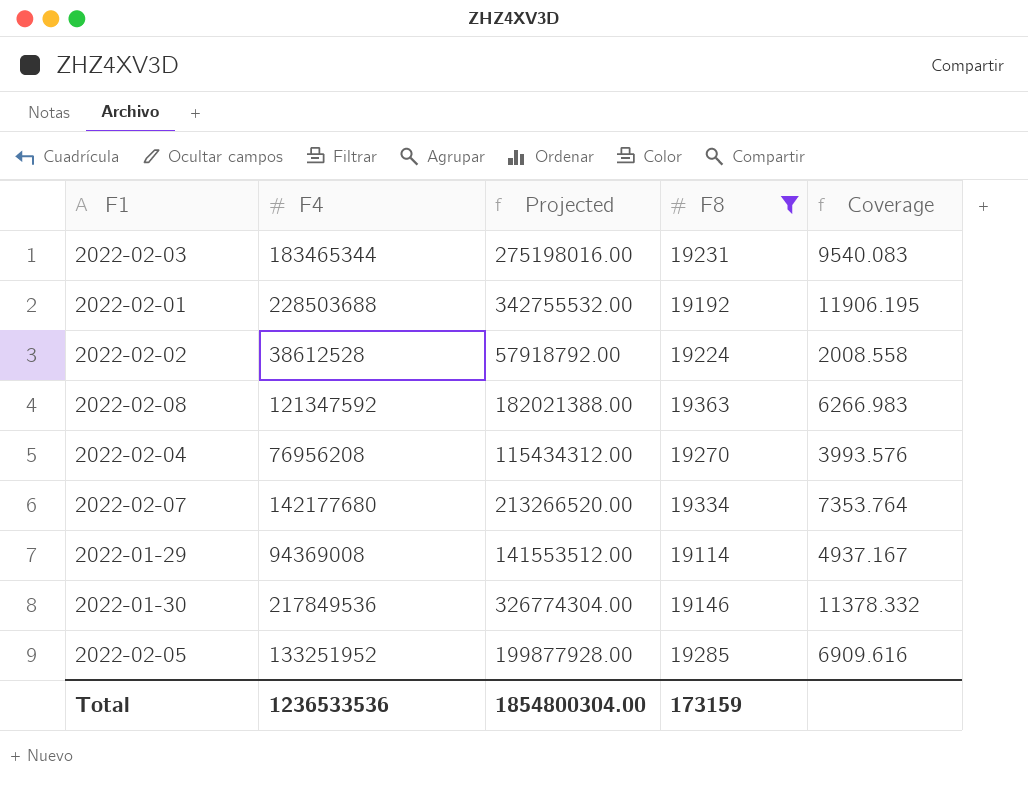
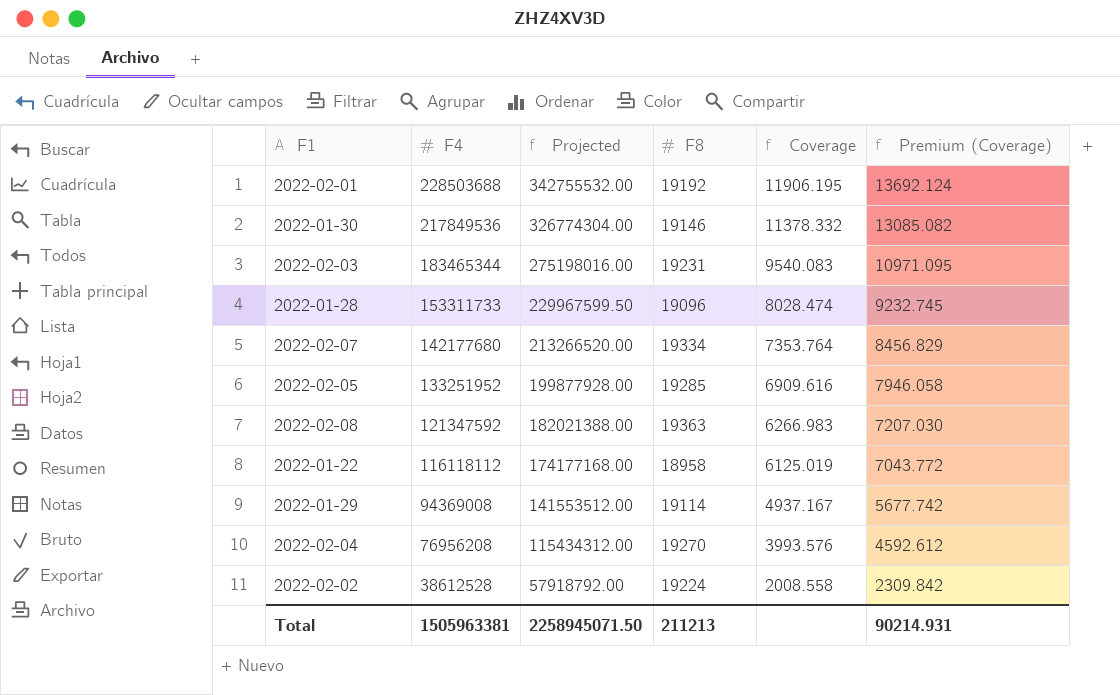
filter: F8 >= 19114 -> none
row order: none -> F4 descending
column Premium (Coverage) | formula: none -> [Coverage] * 1.15
Total | F4: 1236533536 -> 1505963381
Total | Projected: 1854800304.00 -> 2258945071.50
Total | F8: 173159 -> 211213

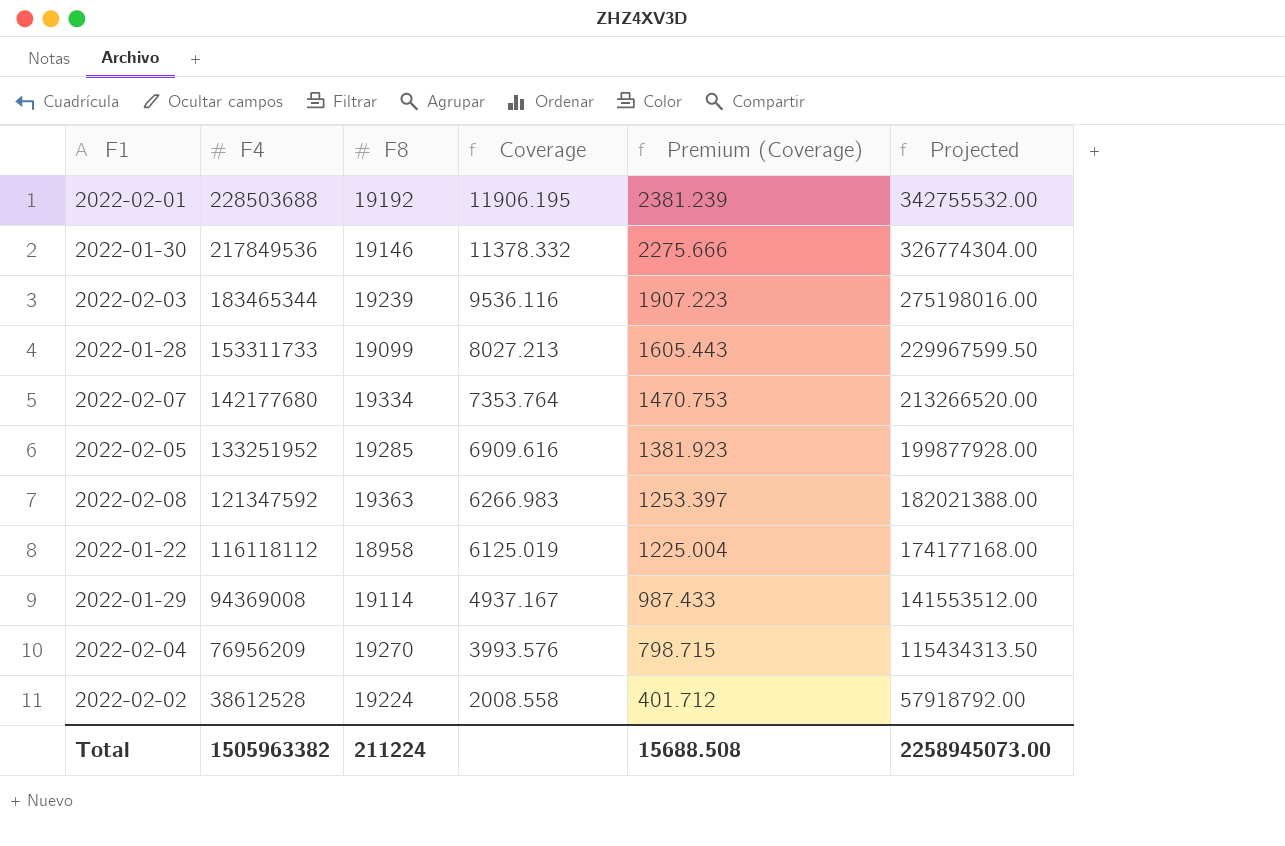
column Premium (Coverage) | formula: [Coverage] * 1.15 -> [Coverage] * 0.2
column Projected | position: 3 -> 6
2022-02-03 | F8: 19231 -> 19239
2022-02-03 | Coverage: 9540.083 -> 9536.116
2022-01-28 | F8: 19096 -> 19099
2022-01-28 | Coverage: 8028.474 -> 8027.213
2022-02-04 | F4: 76956208 -> 76956209
2022-02-04 | Projected: 115434312.00 -> 115434313.50
Total | F4: 1505963381 -> 1505963382
Total | F8: 211213 -> 211224
Total | Premium (Coverage): 90214.931 -> 15688.508
Total | Projected: 2258945071.50 -> 2258945073.00

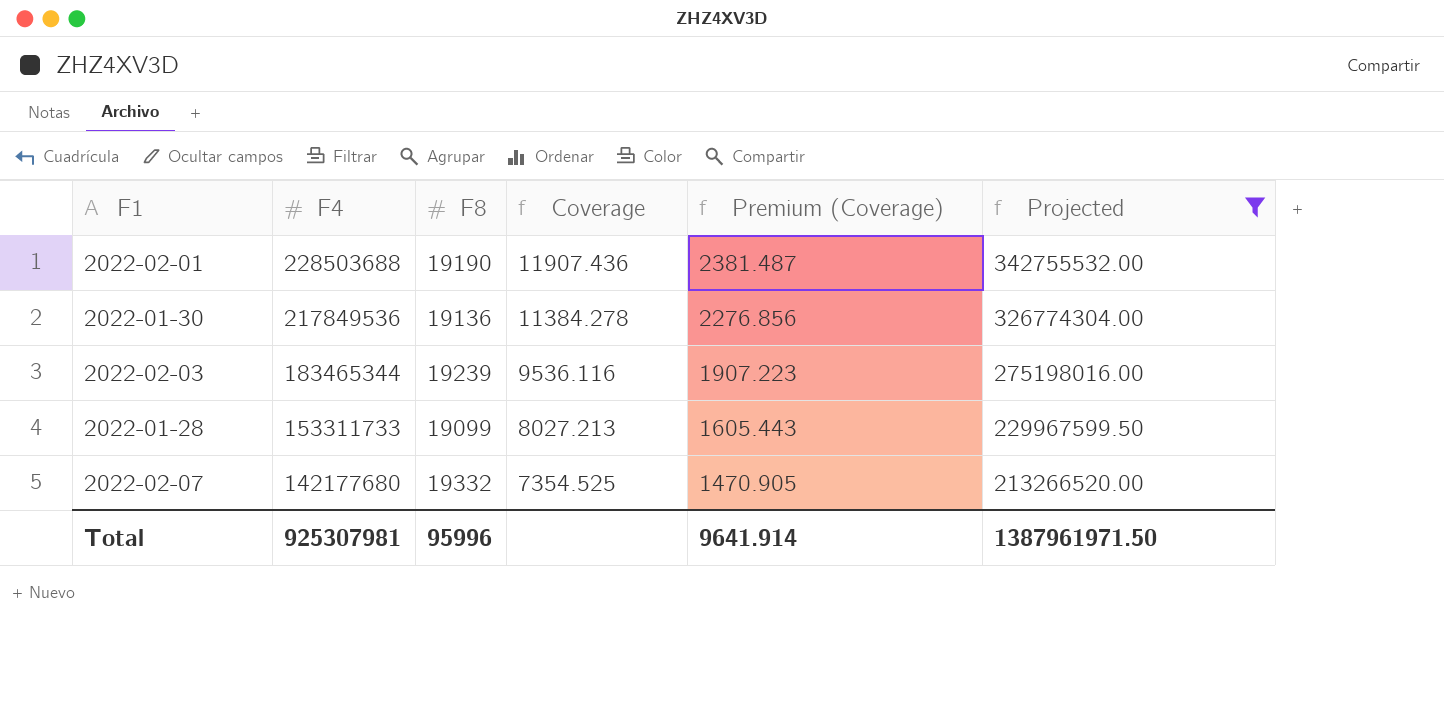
filter: none -> Projected >= 213266520.00
2022-02-01 | F8: 19192 -> 19190
2022-02-01 | Coverage: 11906.195 -> 11907.436
2022-02-01 | Premium (Coverage): 2381.239 -> 2381.487
2022-01-30 | F8: 19146 -> 19136
2022-01-30 | Coverage: 11378.332 -> 11384.278
2022-01-30 | Premium (Coverage): 2275.666 -> 2276.856
2022-02-07 | F8: 19334 -> 19332
2022-02-07 | Coverage: 7353.764 -> 7354.525
2022-02-07 | Premium (Coverage): 1470.753 -> 1470.905
Total | F4: 1505963382 -> 925307981
Total | F8: 211224 -> 95996
Total | Premium (Coverage): 15688.508 -> 9641.914
Total | Projected: 2258945073.00 -> 1387961971.50

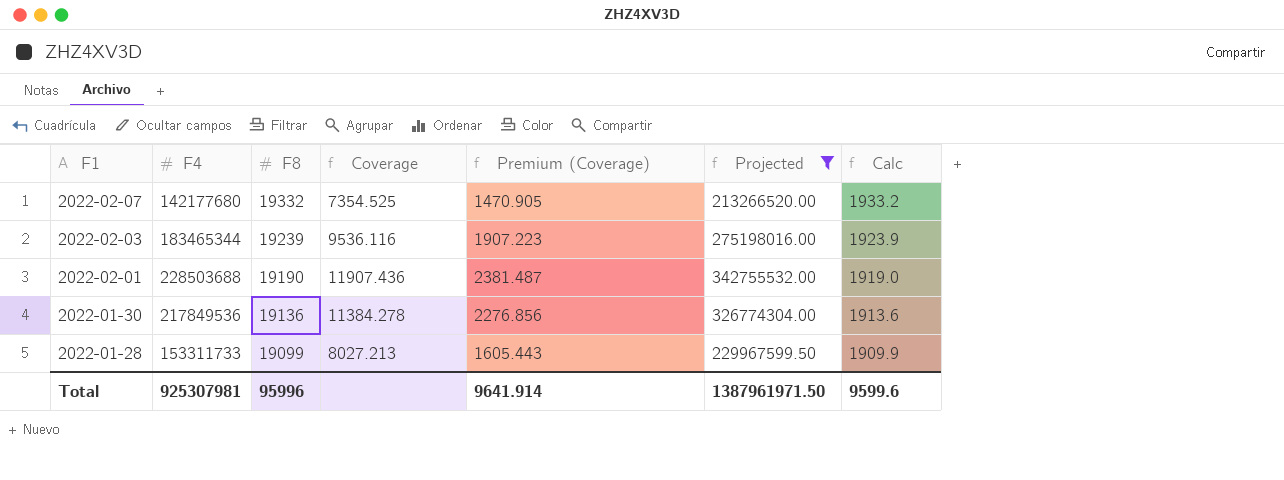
row order: F4 descending -> F1 descending
column Calc | formula: none -> [F8] * 0.1

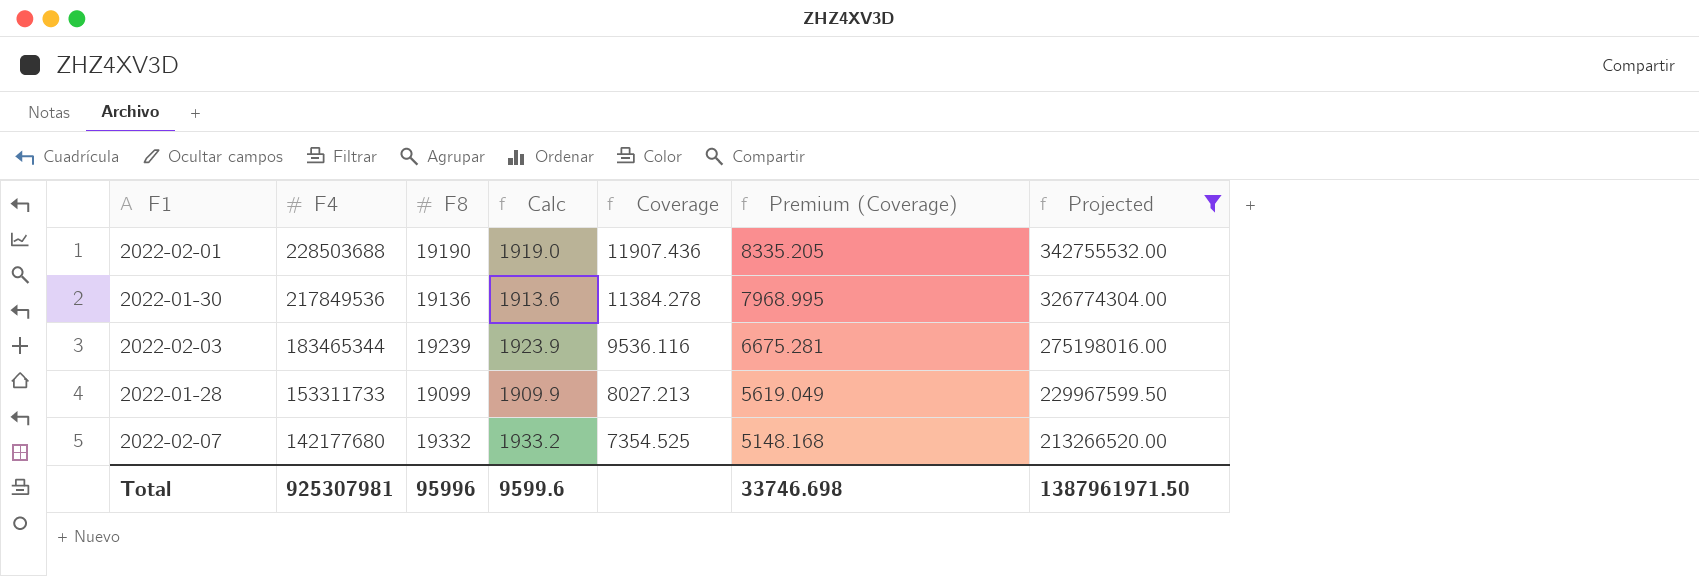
row order: F1 descending -> F4 descending
column Calc | position: 7 -> 4
column Premium (Coverage) | formula: [Coverage] * 0.2 -> [Coverage] * 0.7
Total | Premium (Coverage): 9641.914 -> 33746.698

